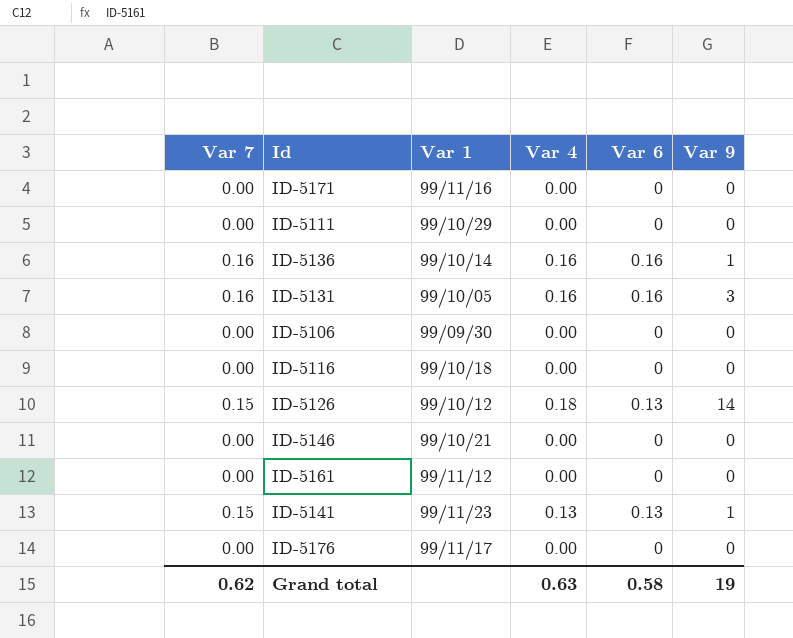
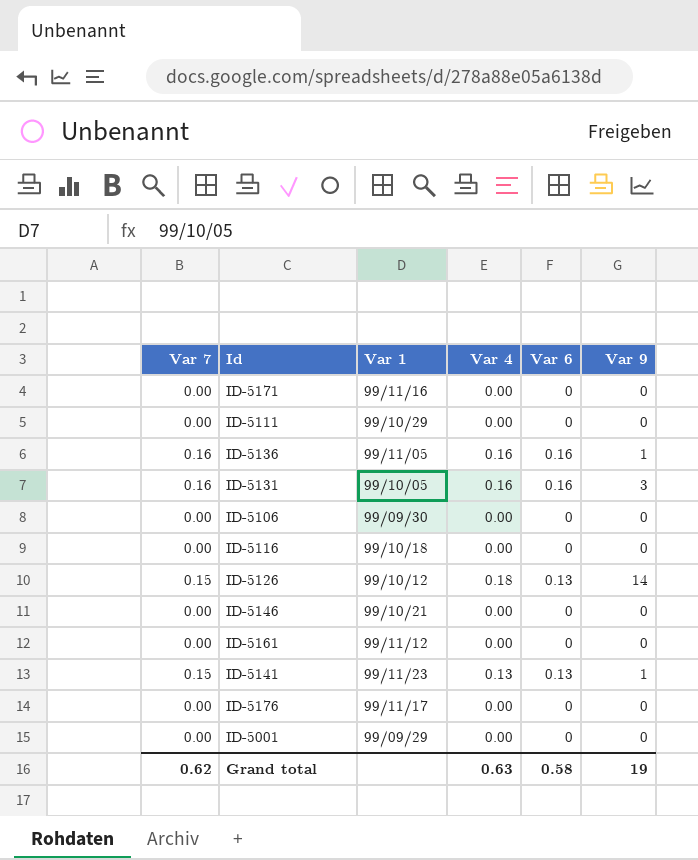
ID-5136 | Var 1: 99/10/14 -> 99/11/05
row ID-5001: none -> 0.00 | 99/09/29 | 0.00 | 0 | 0

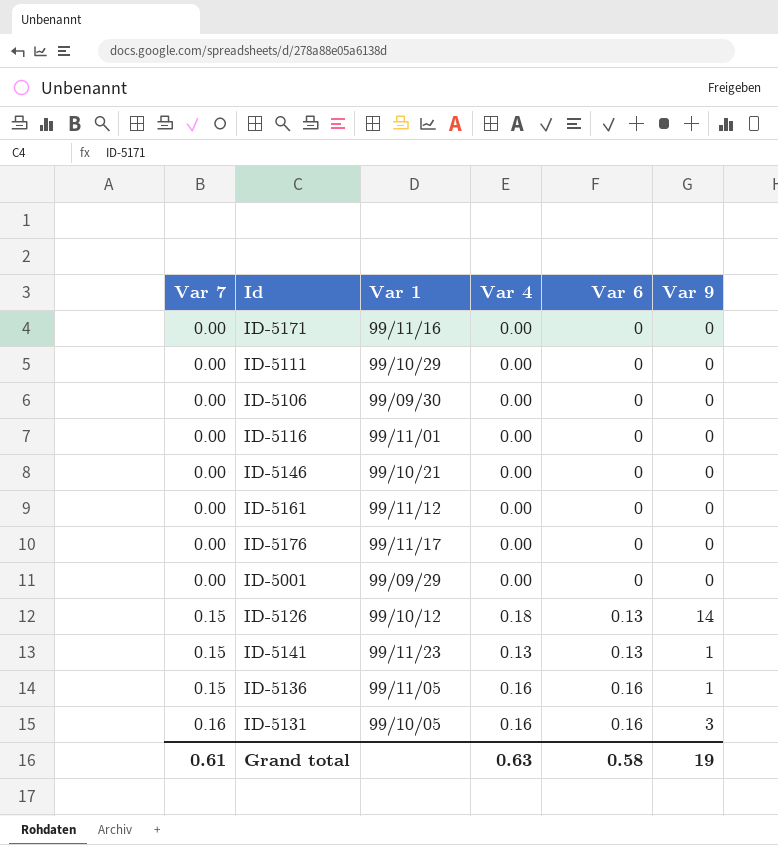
row order: none -> Var 7 ascending
ID-5116 | Var 1: 99/10/18 -> 99/11/01
ID-5136 | Var 7: 0.16 -> 0.15
Grand total | Var 7: 0.62 -> 0.61

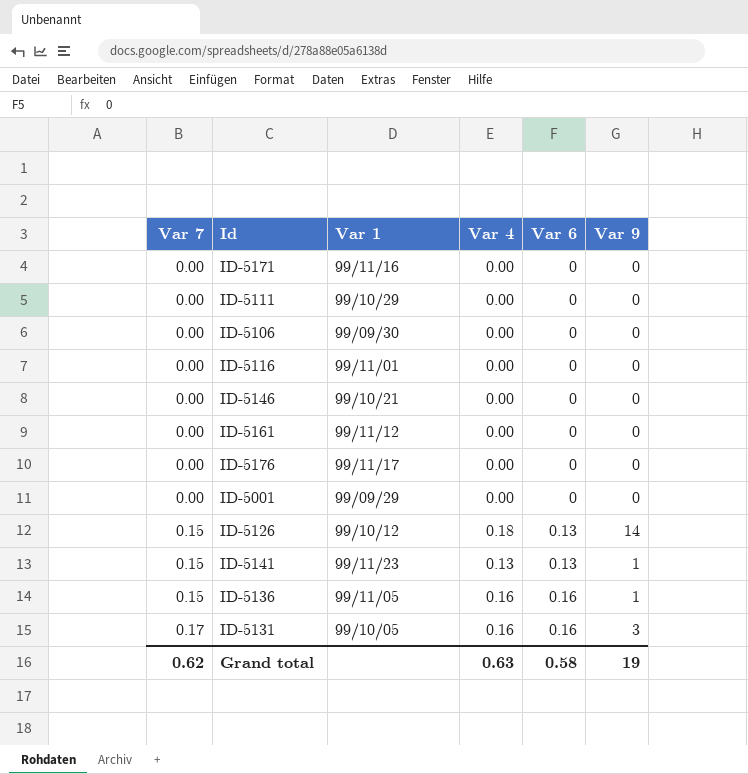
ID-5131 | Var 7: 0.16 -> 0.17
Grand total | Var 7: 0.61 -> 0.62

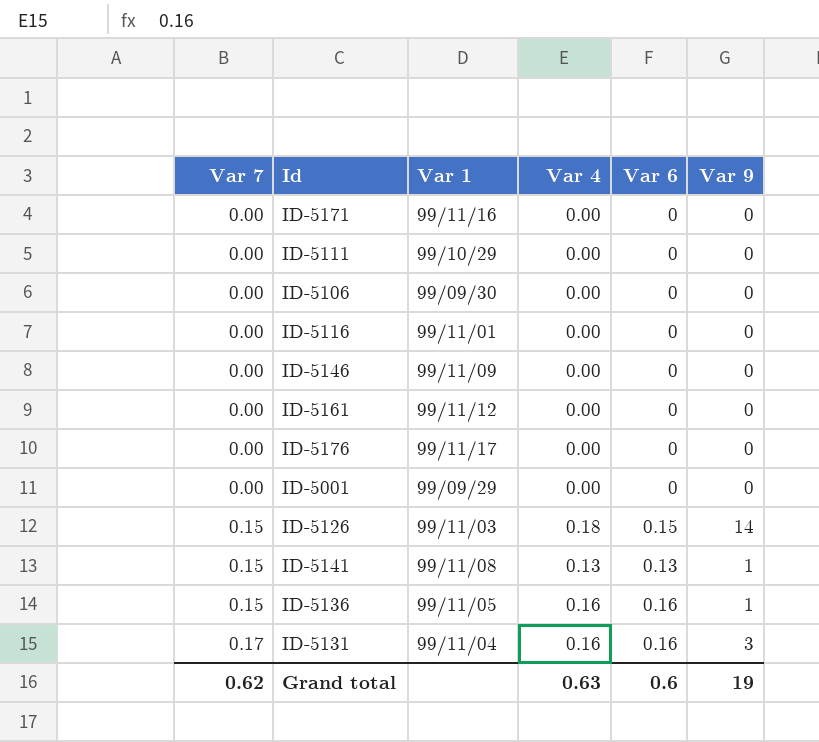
ID-5146 | Var 1: 99/10/21 -> 99/11/09
ID-5126 | Var 1: 99/10/12 -> 99/11/03
ID-5126 | Var 6: 0.13 -> 0.15
ID-5141 | Var 1: 99/11/23 -> 99/11/08
ID-5131 | Var 1: 99/10/05 -> 99/11/04
Grand total | Var 6: 0.58 -> 0.6

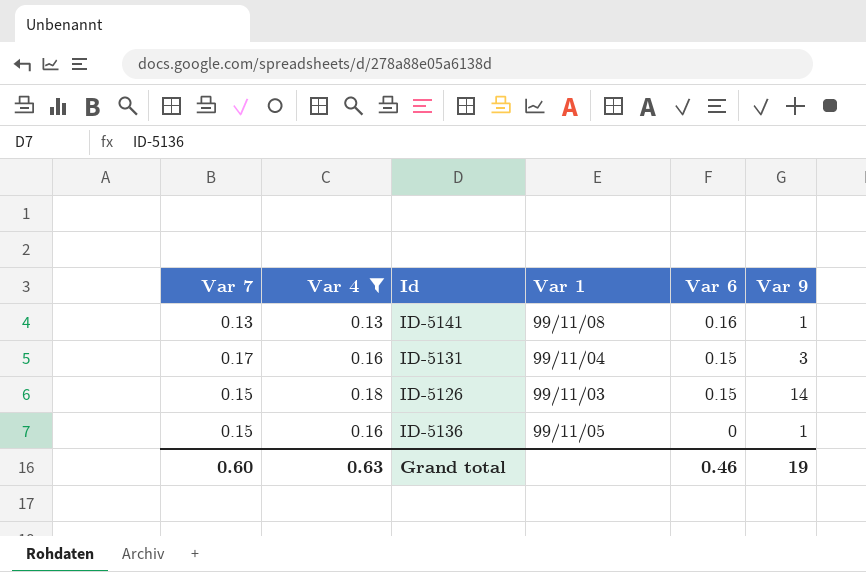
filter: none -> Var 4 != 0.00
row order: Var 7 ascending -> Var 6 descending
column Var 4 | position: 4 -> 2
ID-5141 | Var 7: 0.15 -> 0.13
ID-5141 | Var 6: 0.13 -> 0.16
ID-5131 | Var 6: 0.16 -> 0.15
ID-5136 | Var 6: 0.16 -> 0
Grand total | Var 7: 0.62 -> 0.60
Grand total | Var 6: 0.6 -> 0.46

